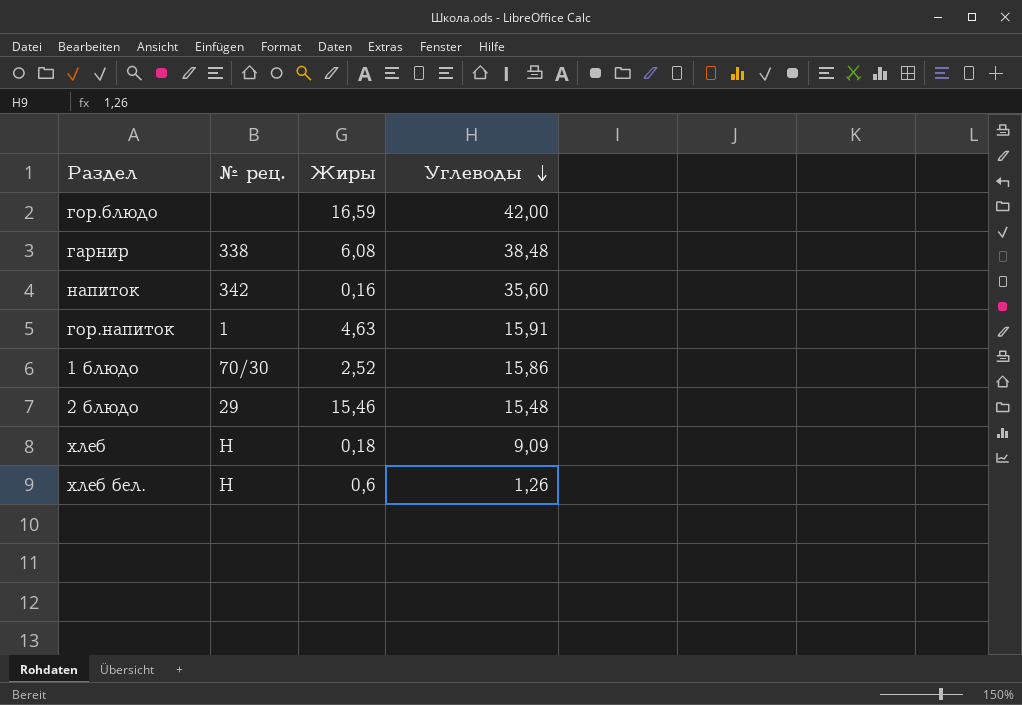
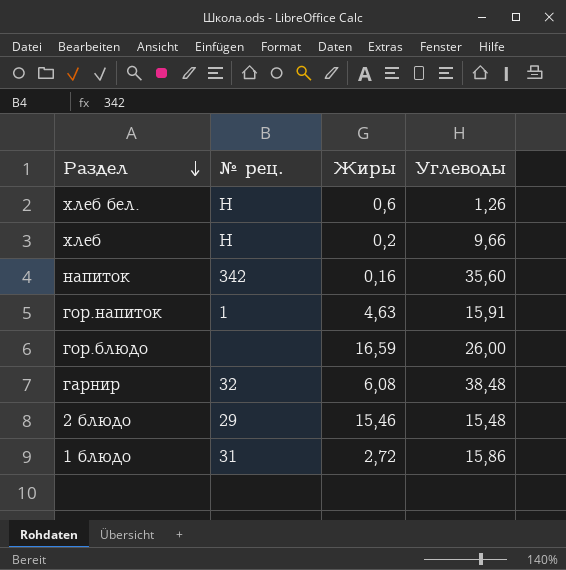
row order: Углеводы descending -> Раздел descending
хлеб | Жиры: 0,18 -> 0,2
хлеб | Углеводы: 9,09 -> 9,66
гор.блюдо | Углеводы: 42,00 -> 26,00
гарнир | № рец.: 338 -> 32
1 блюдо | № рец.: 70/30 -> 31
1 блюдо | Жиры: 2,52 -> 2,72

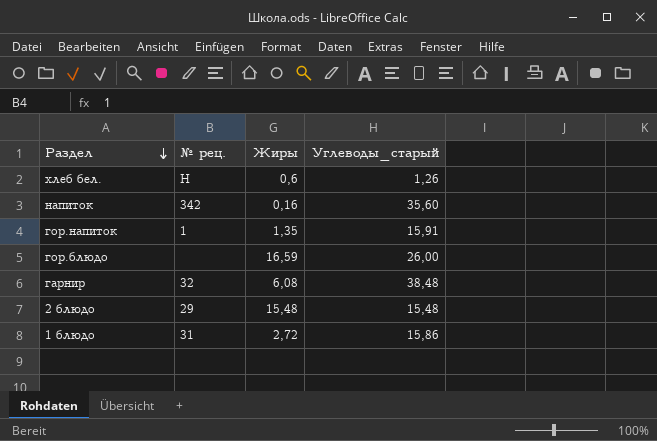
column name: Углеводы -> Углеводы_старый
row хлеб: Н | 0,2 | 9,66 -> none
гор.напиток | Жиры: 4,63 -> 1,35
2 блюдо | Жиры: 15,46 -> 15,48

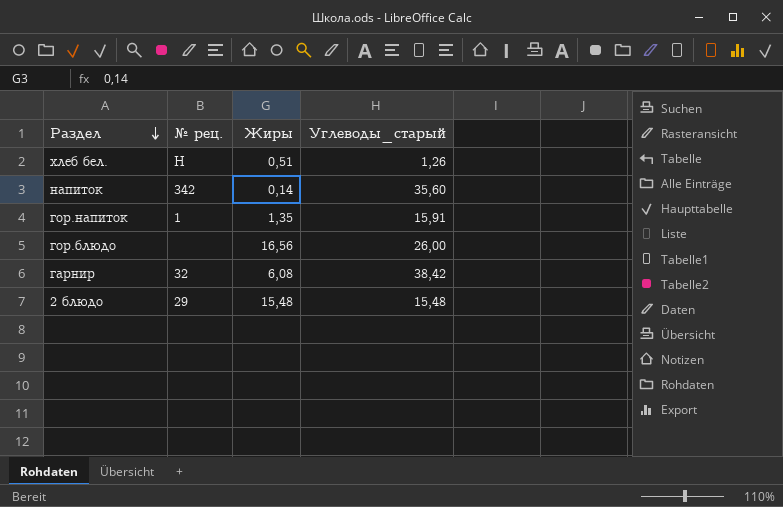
row 1 блюдо: 31 | 2,72 | 15,86 -> none
хлеб бел. | Жиры: 0,6 -> 0,51
напиток | Жиры: 0,16 -> 0,14
гор.блюдо | Жиры: 16,59 -> 16,56
гарнир | Углеводы_старый: 38,48 -> 38,42

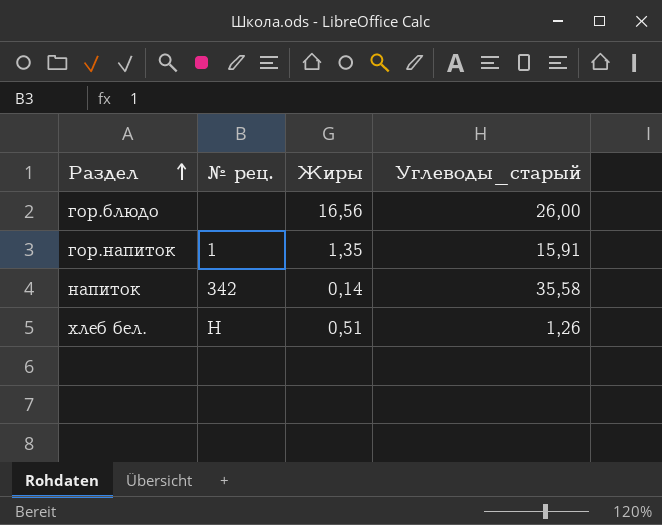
row order: Раздел descending -> Раздел ascending
row гарнир: 32 | 6,08 | 38,42 -> none
row 2 блюдо: 29 | 15,48 | 15,48 -> none
напиток | Углеводы_старый: 35,60 -> 35,58

